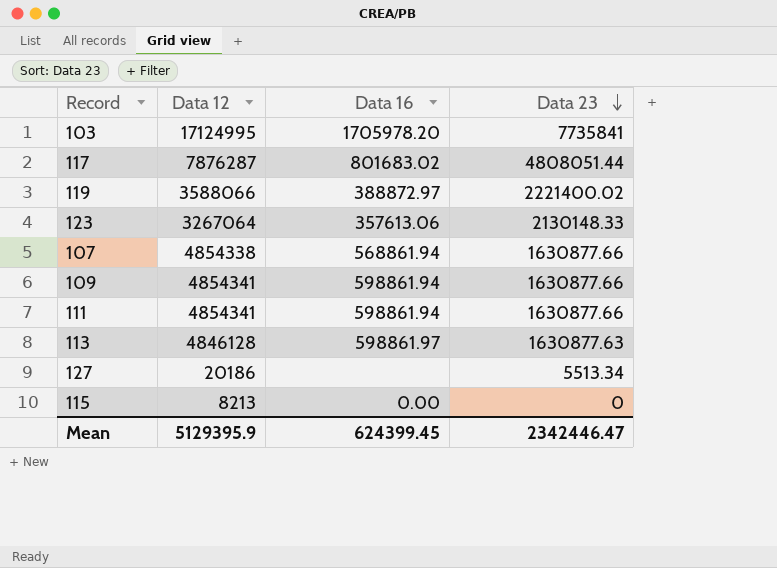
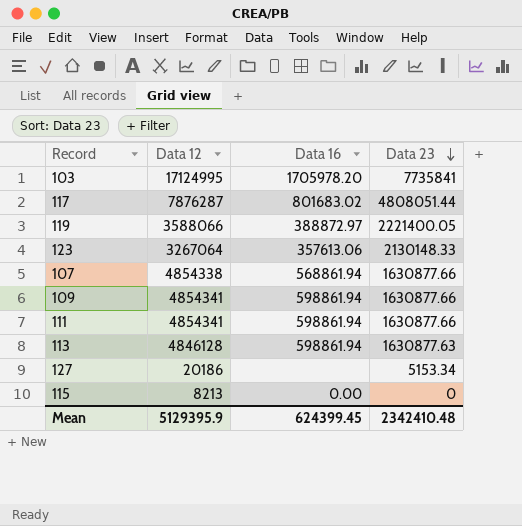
119 | Data 23: 2221400.02 -> 2221400.05
113 | Data 16: 598861.97 -> 598861.94
127 | Data 23: 5513.34 -> 5153.34
Mean | Data 23: 2342446.47 -> 2342410.48

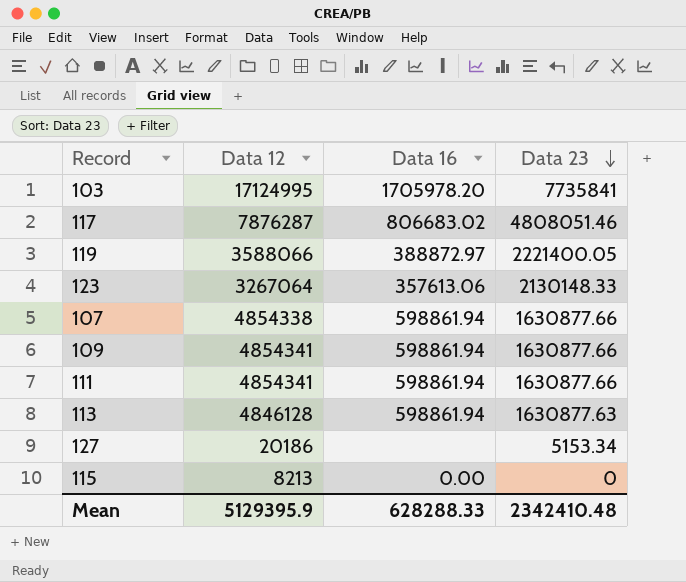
117 | Data 16: 801683.02 -> 806683.02
117 | Data 23: 4808051.44 -> 4808051.46
107 | Data 16: 568861.94 -> 598861.94
Mean | Data 16: 624399.45 -> 628288.33

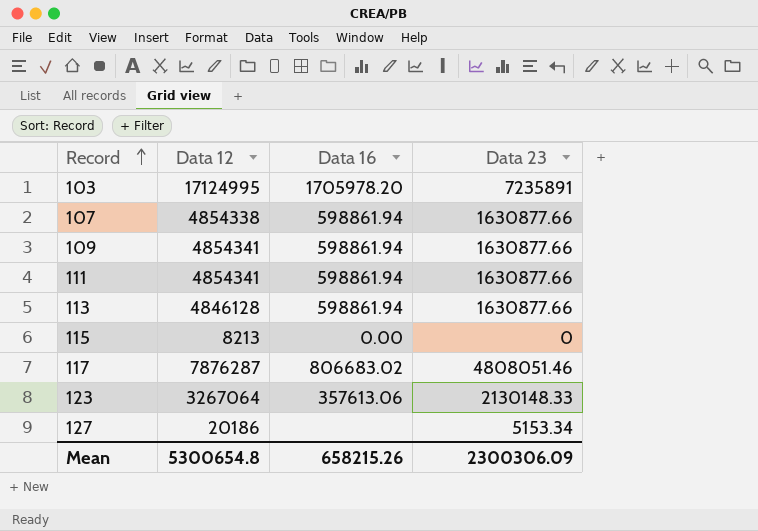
row order: Data 23 descending -> Record ascending
row 119: 3588066 | 388872.97 | 2221400.05 -> none
103 | Data 23: 7735841 -> 7235891
113 | Data 23: 1630877.63 -> 1630877.66
Mean | Data 12: 5129395.9 -> 5300654.8
Mean | Data 16: 628288.33 -> 658215.26
Mean | Data 23: 2342410.48 -> 2300306.09

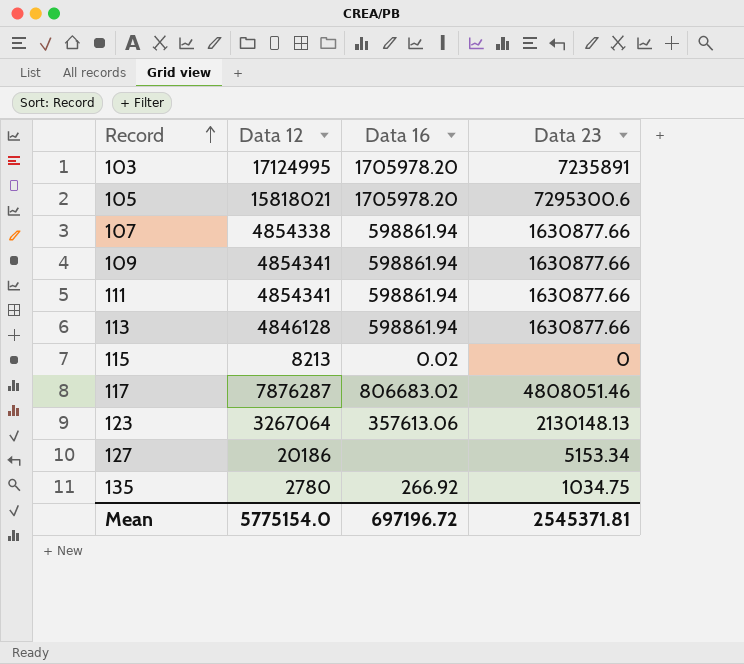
row 105: none -> 15818021 | 1705978.20 | 7295300.6
115 | Data 16: 0.00 -> 0.02
123 | Data 23: 2130148.33 -> 2130148.13
row 135: none -> 2780 | 266.92 | 1034.75
Mean | Data 12: 5300654.8 -> 5775154.0
Mean | Data 16: 658215.26 -> 697196.72
Mean | Data 23: 2300306.09 -> 2545371.81

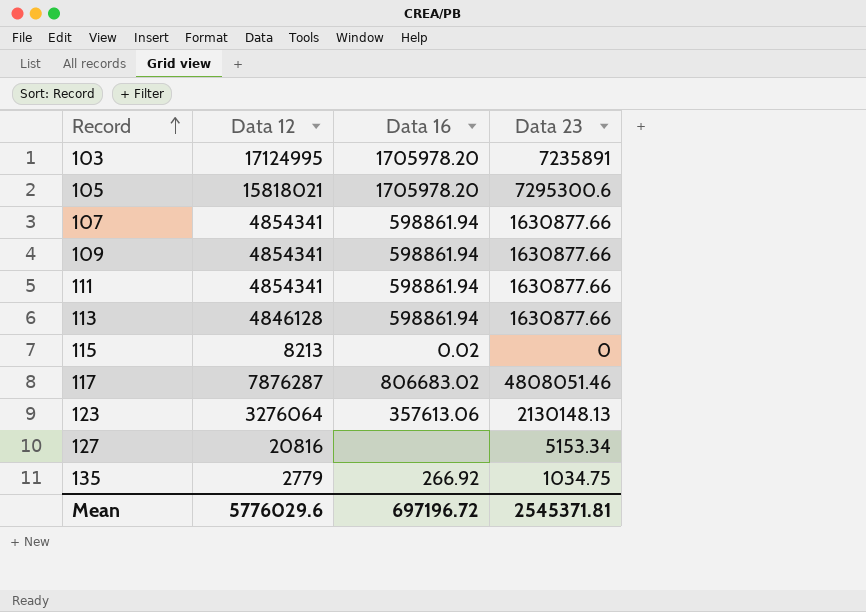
107 | Data 12: 4854338 -> 4854341
123 | Data 12: 3267064 -> 3276064
127 | Data 12: 20186 -> 20816
135 | Data 12: 2780 -> 2779
Mean | Data 12: 5775154.0 -> 5776029.6

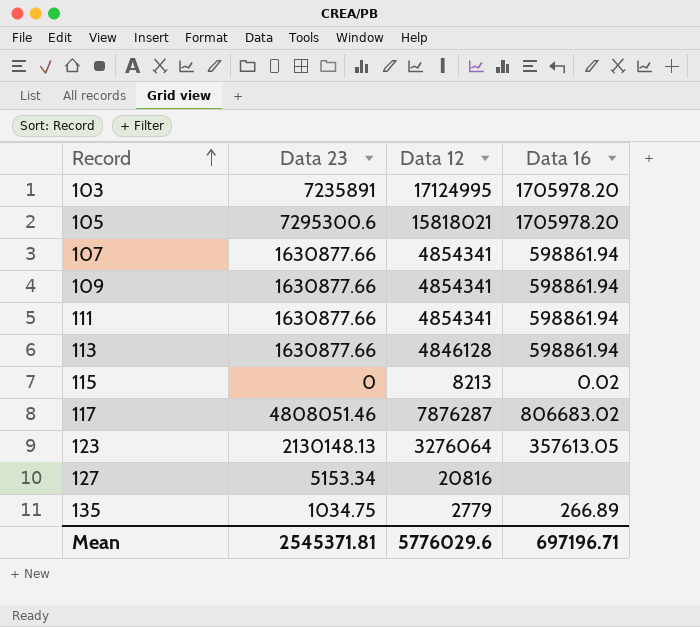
column Data 23 | position: 4 -> 2
123 | Data 16: 357613.06 -> 357613.05
135 | Data 16: 266.92 -> 266.89
Mean | Data 16: 697196.72 -> 697196.71

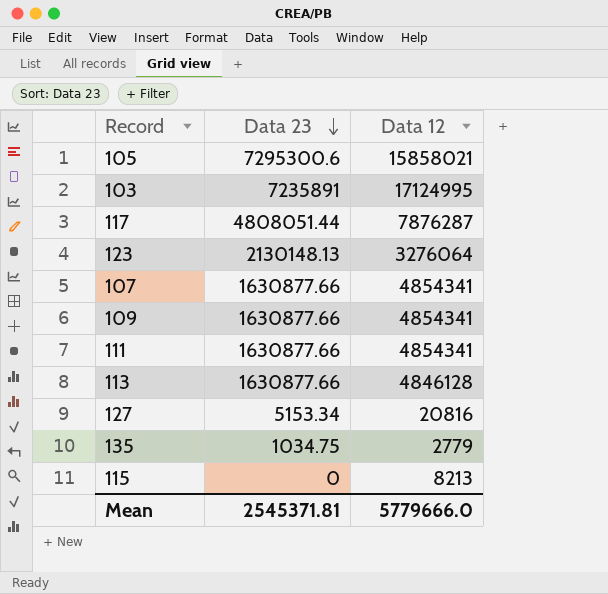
row order: Record ascending -> Data 23 descending
column Data 16 | position: 4 -> none
105 | Data 12: 15818021 -> 15858021
117 | Data 23: 4808051.46 -> 4808051.44
Mean | Data 12: 5776029.6 -> 5779666.0

